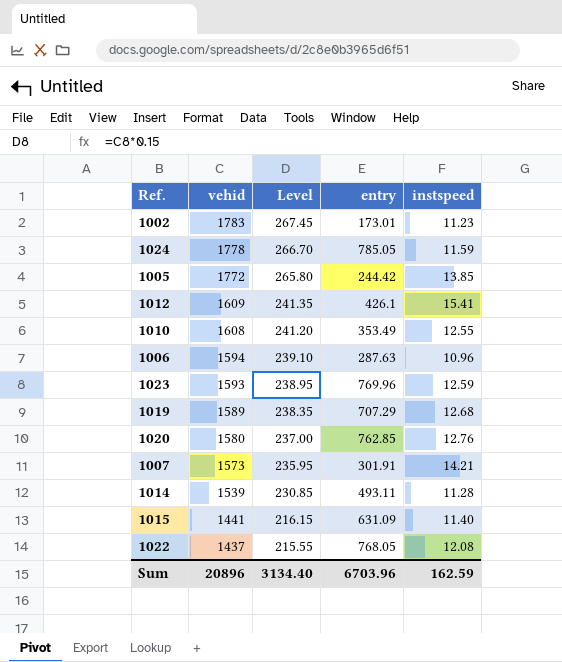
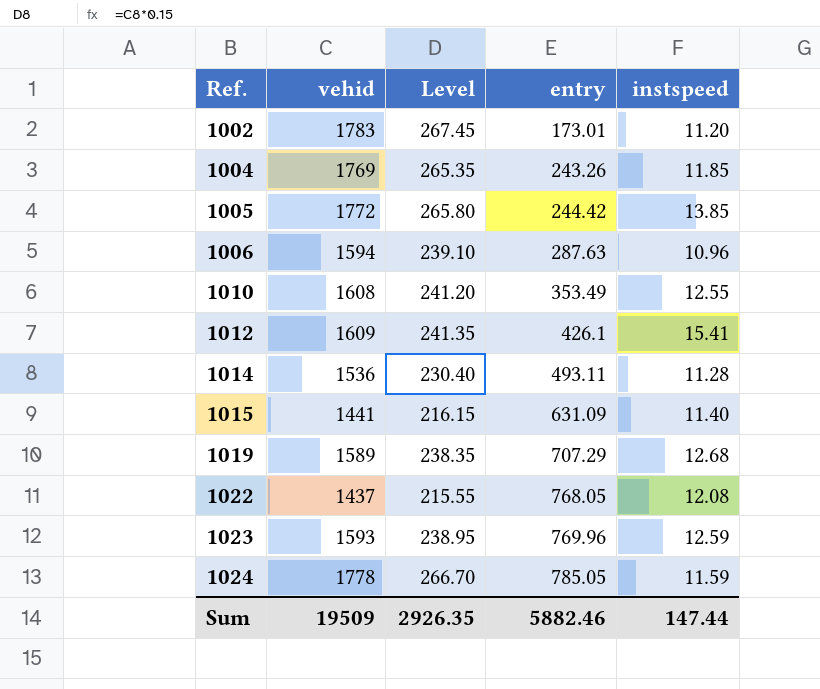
row order: vehid descending -> Ref. ascending
row 1020: 1580 | 237.00 | 762.85 | 12.76 -> none
row 1007: 1573 | 235.95 | 301.91 | 14.21 -> none
1002 | instspeed: 11.23 -> 11.20
row 1004: none -> 1769 | 265.35 | 243.26 | 11.85
1014 | vehid: 1539 -> 1536
1014 | Level: 230.85 -> 230.40
Sum | vehid: 20896 -> 19509
Sum | Level: 3134.40 -> 2926.35
Sum | entry: 6703.96 -> 5882.46
Sum | instspeed: 162.59 -> 147.44

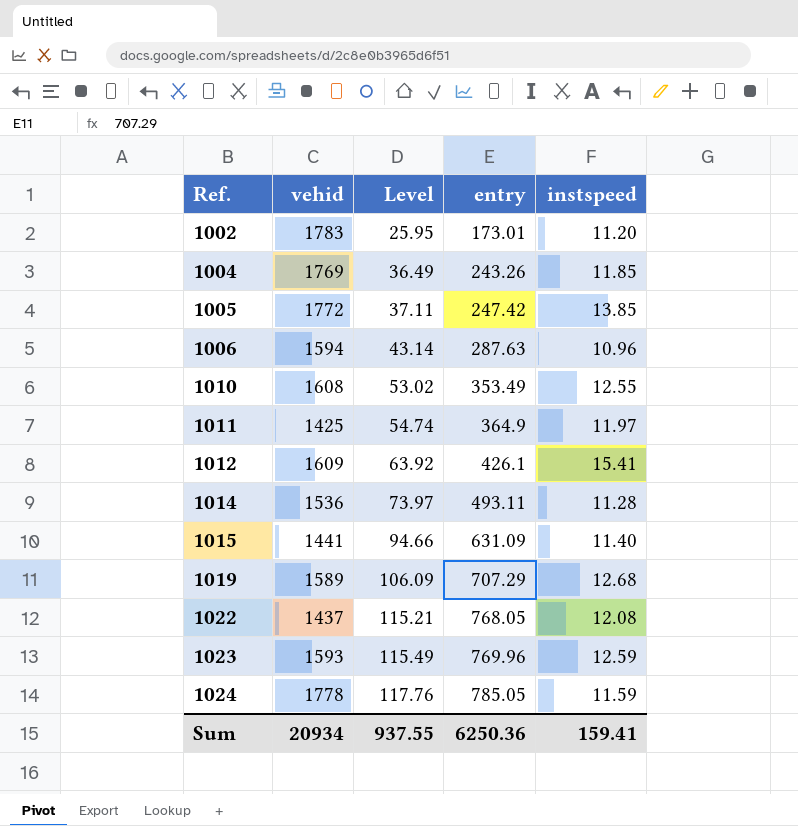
column Level | formula: [vehid] * 0.15 -> [entry] * 0.15
1005 | entry: 244.42 -> 247.42
row 1011: none -> 1425 | 54.74 | 364.9 | 11.97
Sum | vehid: 19509 -> 20934
Sum | Level: 2926.35 -> 937.55
Sum | entry: 5882.46 -> 6250.36
Sum | instspeed: 147.44 -> 159.41

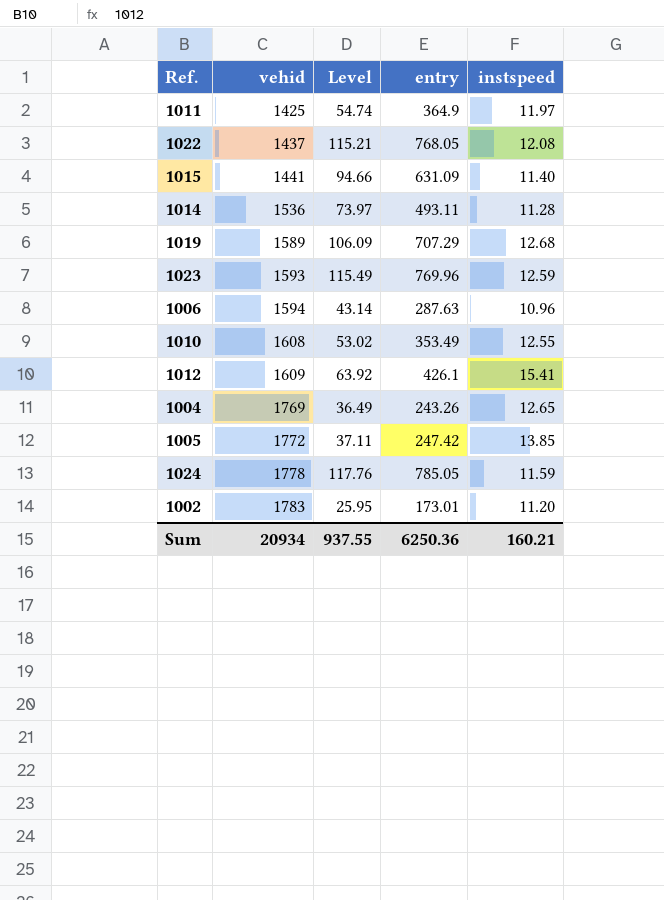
row order: Ref. ascending -> vehid ascending
1004 | instspeed: 11.85 -> 12.65
Sum | instspeed: 159.41 -> 160.21

